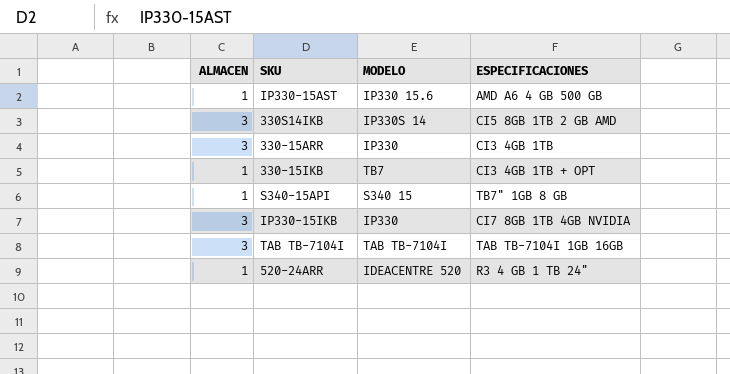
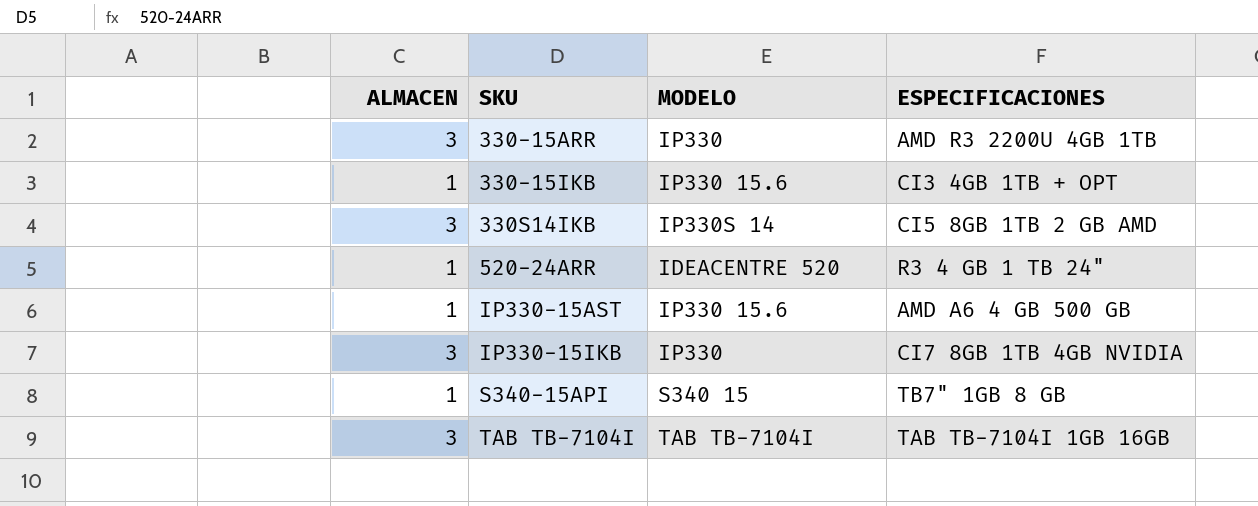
row order: none -> SKU ascending
330-15ARR | ESPECIFICACIONES: CI3 4GB 1TB -> AMD R3 2200U 4GB 1TB
330-15IKB | MODELO: TB7 -> IP330 15.6

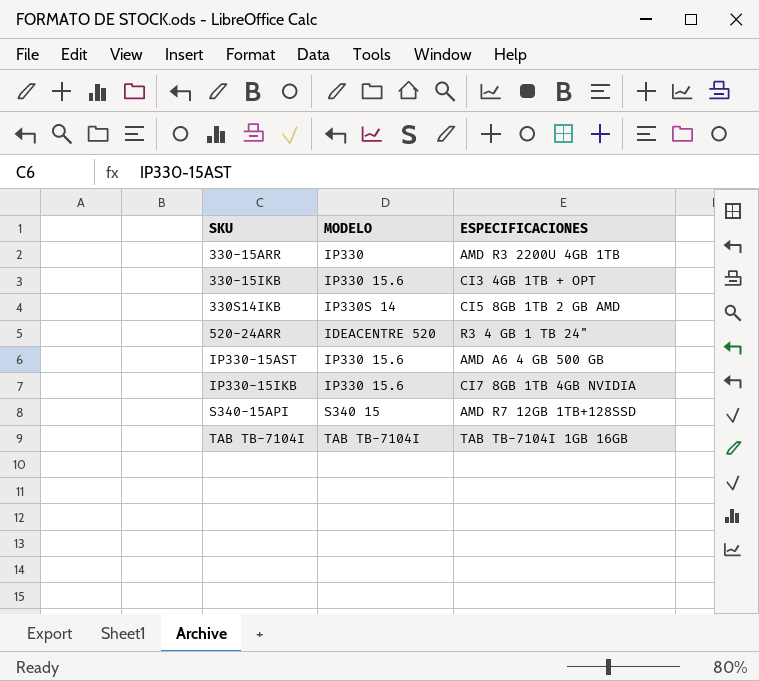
column ALMACEN | position: 1 -> none
IP330-15IKB | MODELO: IP330 -> IP330 15.6
S340-15API | ESPECIFICACIONES: TB7" 1GB 8 GB -> AMD R7 12GB 1TB+128SSD

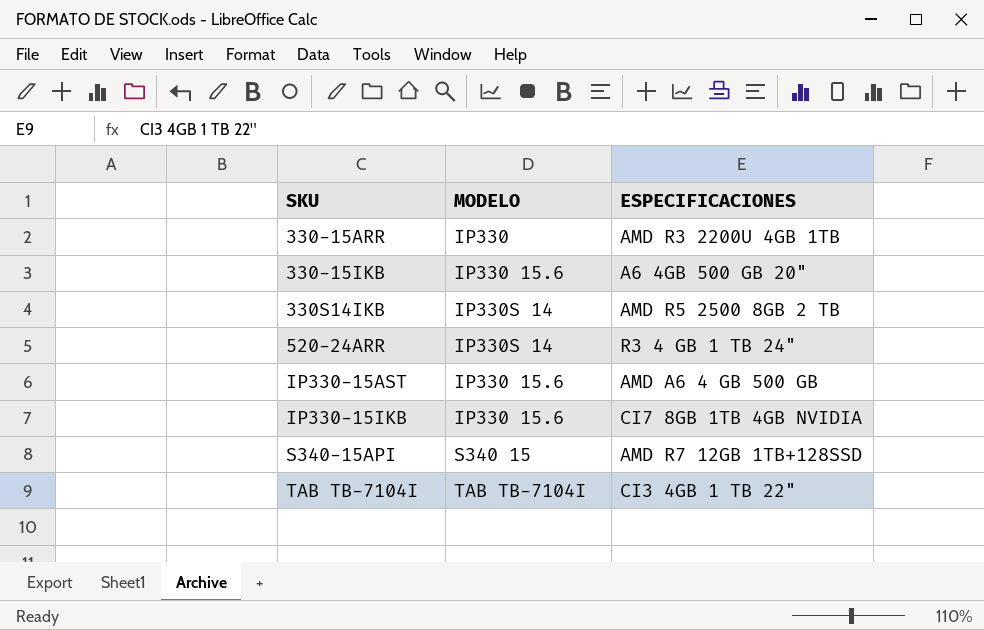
330-15IKB | ESPECIFICACIONES: CI3 4GB 1TB + OPT -> A6 4GB 500 GB 20"
330S14IKB | ESPECIFICACIONES: CI5 8GB 1TB 2 GB AMD -> AMD R5 2500 8GB 2 TB
520-24ARR | MODELO: IDEACENTRE 520 -> IP330S 14
TAB TB-7104I | ESPECIFICACIONES: TAB TB-7104I 1GB 16GB -> CI3 4GB 1 TB 22"

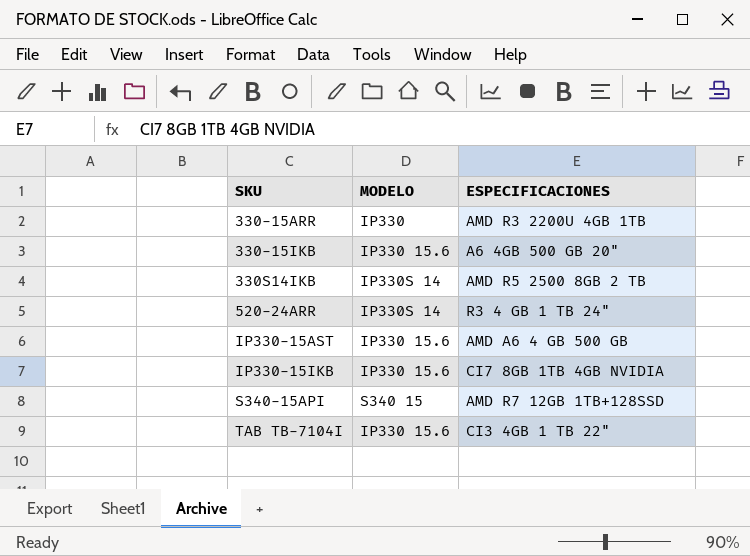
TAB TB-7104I | MODELO: TAB TB-7104I -> IP330 15.6

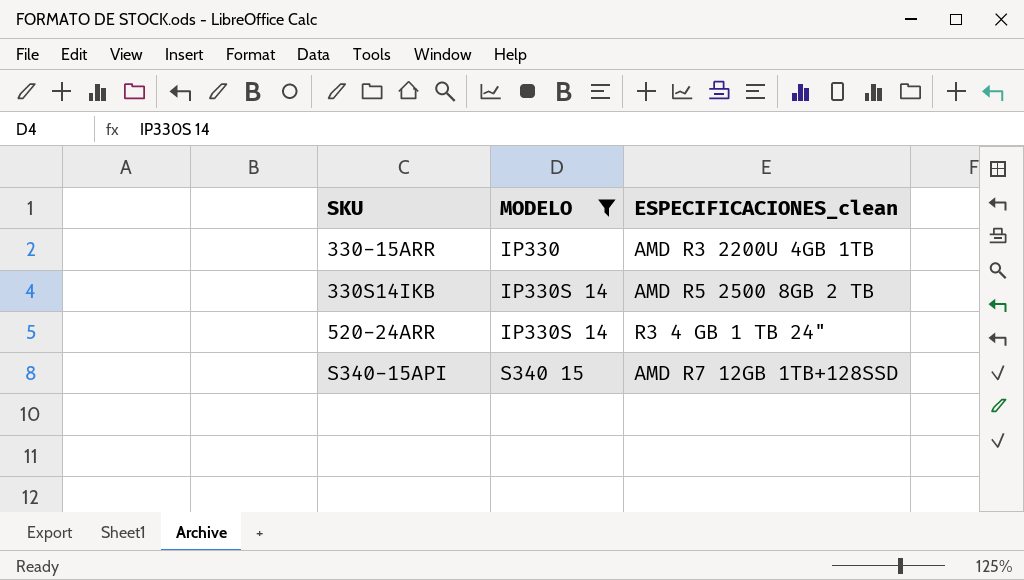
filter: none -> MODELO != IP330 15.6
column name: ESPECIFICACIONES -> ESPECIFICACIONES_clean

